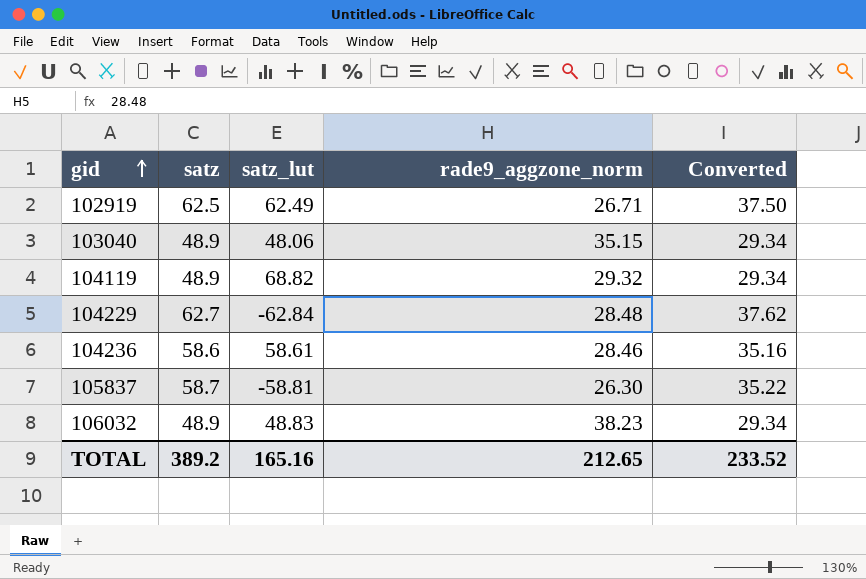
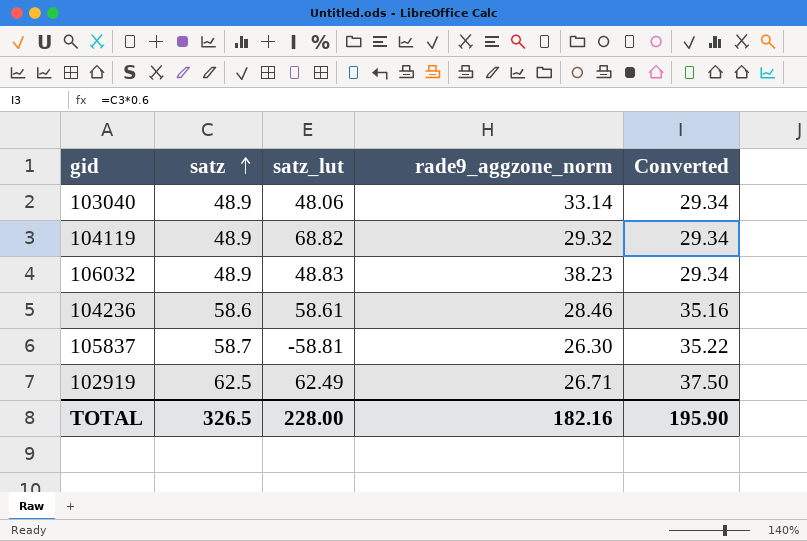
row order: gid ascending -> satz ascending
row 104229: 62.7 | -62.84 | 28.48 | 37.62 -> none
103040 | rade9_aggzone_norm: 35.15 -> 33.14
TOTAL | satz: 389.2 -> 326.5
TOTAL | satz_lut: 165.16 -> 228.00
TOTAL | rade9_aggzone_norm: 212.65 -> 182.16
TOTAL | Converted: 233.52 -> 195.90

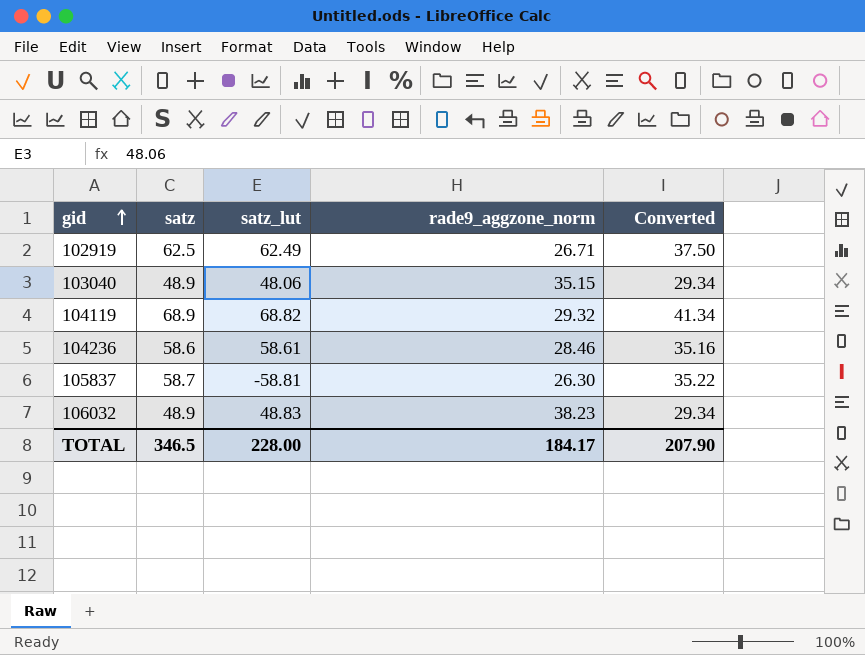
row order: satz ascending -> gid ascending
103040 | rade9_aggzone_norm: 33.14 -> 35.15
104119 | satz: 48.9 -> 68.9
104119 | Converted: 29.34 -> 41.34
TOTAL | satz: 326.5 -> 346.5
TOTAL | rade9_aggzone_norm: 182.16 -> 184.17
TOTAL | Converted: 195.90 -> 207.90

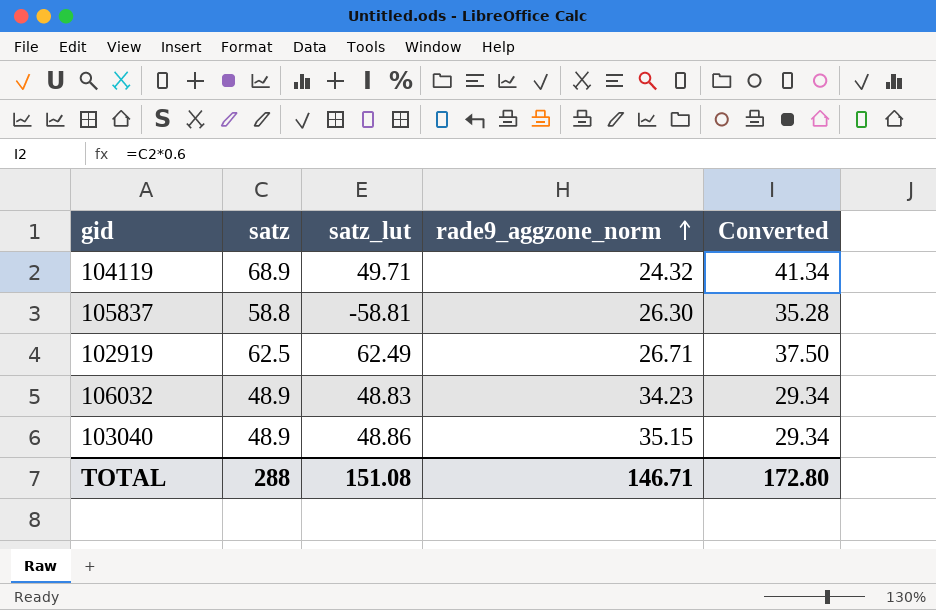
row order: gid ascending -> rade9_aggzone_norm ascending
row 104236: 58.6 | 58.61 | 28.46 | 35.16 -> none
104119 | satz_lut: 68.82 -> 49.71
104119 | rade9_aggzone_norm: 29.32 -> 24.32
105837 | satz: 58.7 -> 58.8
105837 | Converted: 35.22 -> 35.28
106032 | rade9_aggzone_norm: 38.23 -> 34.23
103040 | satz_lut: 48.06 -> 48.86
TOTAL | satz: 346.5 -> 288
TOTAL | satz_lut: 228.00 -> 151.08
TOTAL | rade9_aggzone_norm: 184.17 -> 146.71
TOTAL | Converted: 207.90 -> 172.80

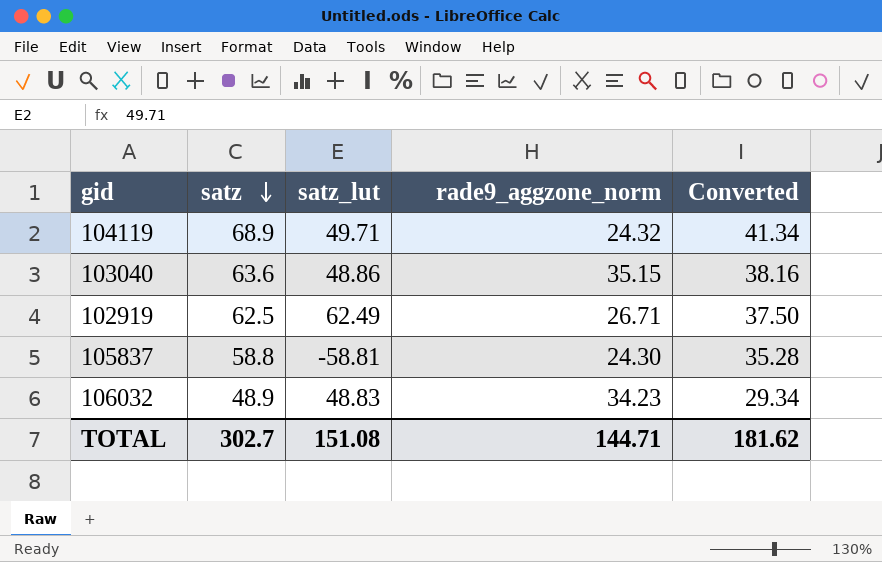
row order: rade9_aggzone_norm ascending -> satz descending
103040 | satz: 48.9 -> 63.6
103040 | Converted: 29.34 -> 38.16
105837 | rade9_aggzone_norm: 26.30 -> 24.30
TOTAL | satz: 288 -> 302.7
TOTAL | rade9_aggzone_norm: 146.71 -> 144.71
TOTAL | Converted: 172.80 -> 181.62

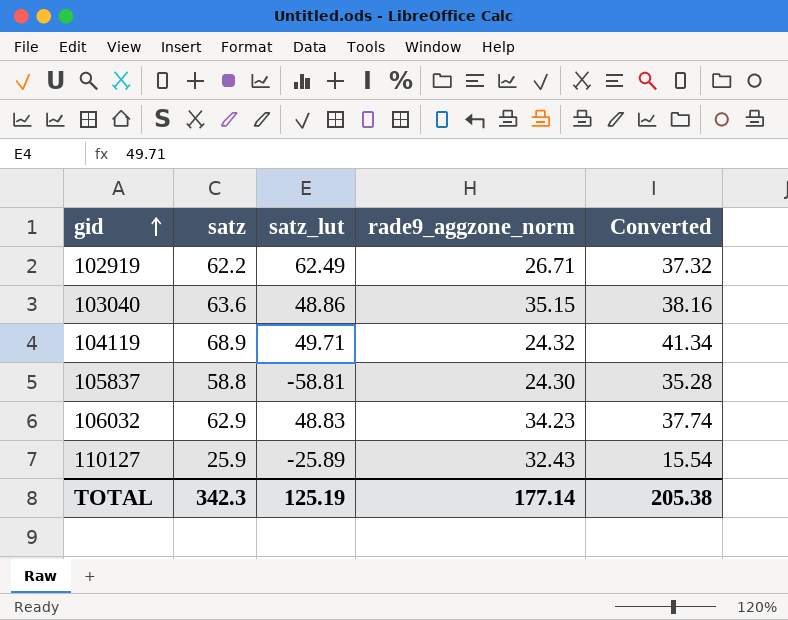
row order: satz descending -> gid ascending
102919 | satz: 62.5 -> 62.2
102919 | Converted: 37.50 -> 37.32
106032 | satz: 48.9 -> 62.9
106032 | Converted: 29.34 -> 37.74
row 110127: none -> 25.9 | -25.89 | 32.43 | 15.54
TOTAL | satz: 302.7 -> 342.3
TOTAL | satz_lut: 151.08 -> 125.19
TOTAL | rade9_aggzone_norm: 144.71 -> 177.14
TOTAL | Converted: 181.62 -> 205.38

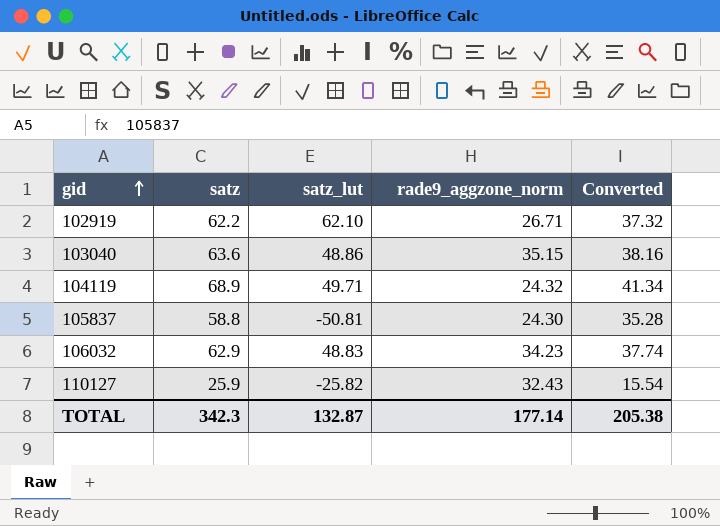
102919 | satz_lut: 62.49 -> 62.10
105837 | satz_lut: -58.81 -> -50.81
110127 | satz_lut: -25.89 -> -25.82
TOTAL | satz_lut: 125.19 -> 132.87

